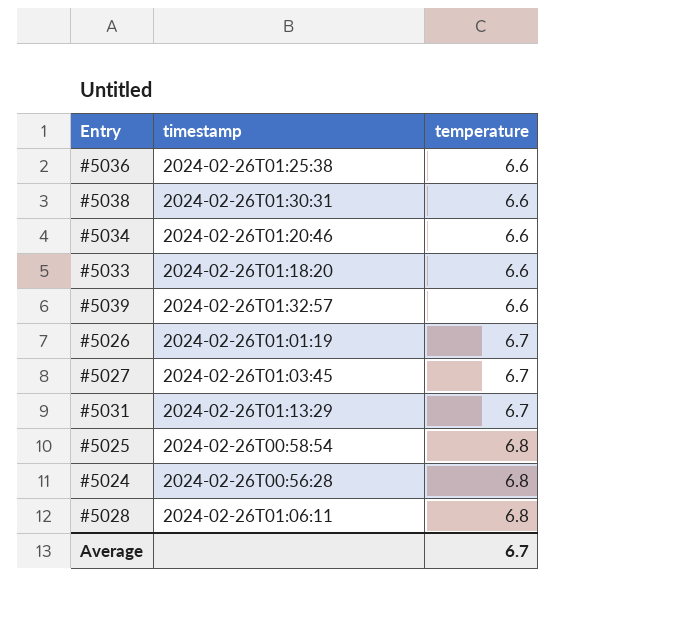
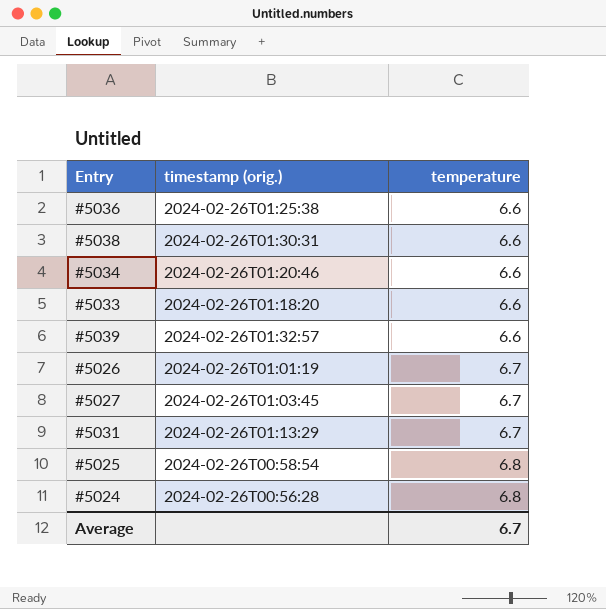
column name: timestamp -> timestamp (orig.)
row #5028: 2024-02-26T01:06:11 | 6.8 -> none

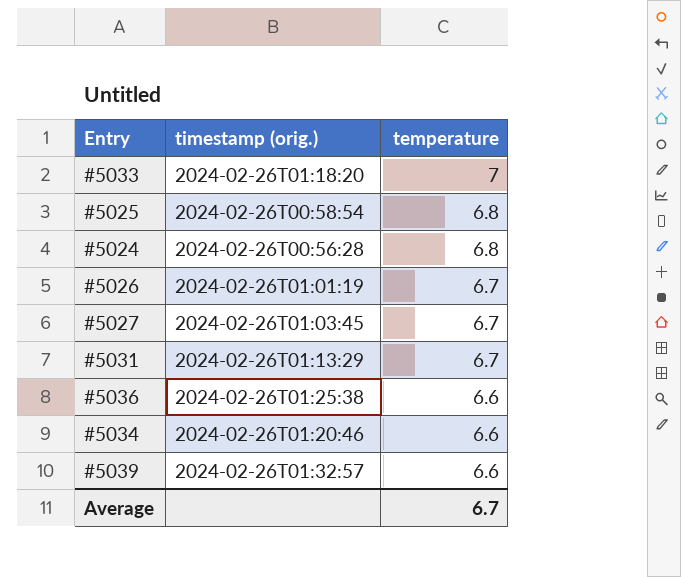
row order: temperature ascending -> temperature descending
row #5038: 2024-02-26T01:30:31 | 6.6 -> none
#5033 | temperature: 6.6 -> 7

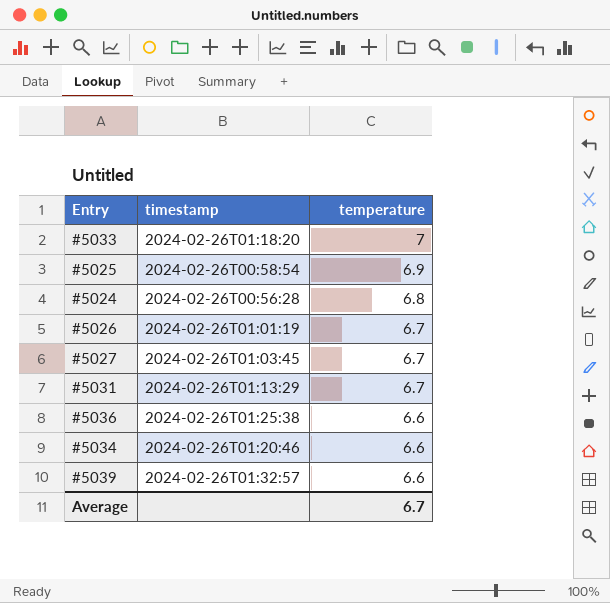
column name: timestamp (orig.) -> timestamp
#5025 | temperature: 6.8 -> 6.9

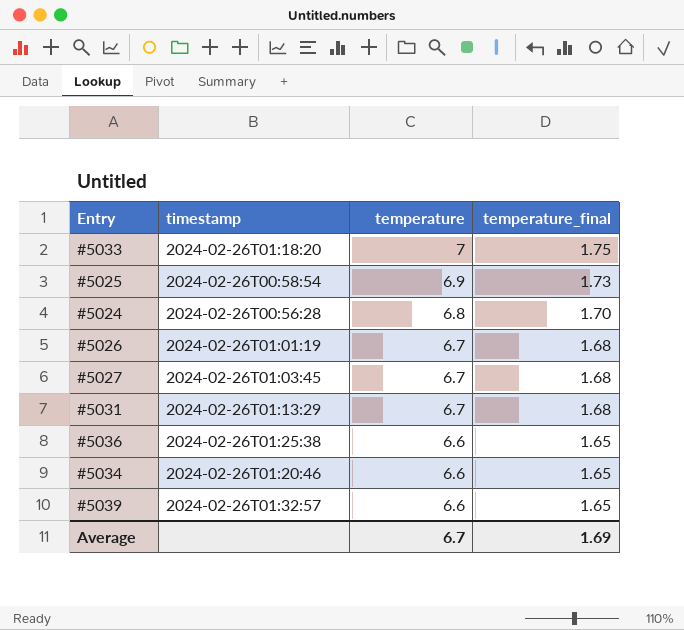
column temperature_final | formula: none -> [temperature] * 0.25

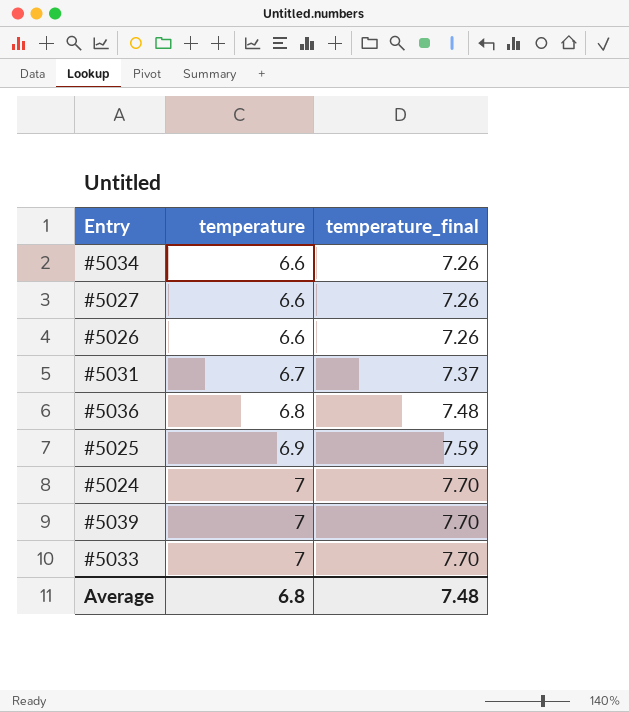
row order: temperature descending -> temperature ascending
column timestamp | position: 2 -> none
column temperature_final | formula: [temperature] * 0.25 -> [temperature] * 1.1
#5027 | temperature: 6.7 -> 6.6
#5026 | temperature: 6.7 -> 6.6
#5036 | temperature: 6.6 -> 6.8
#5024 | temperature: 6.8 -> 7
#5039 | temperature: 6.6 -> 7
Average | temperature: 6.7 -> 6.8
Average | temperature_final: 1.69 -> 7.48

